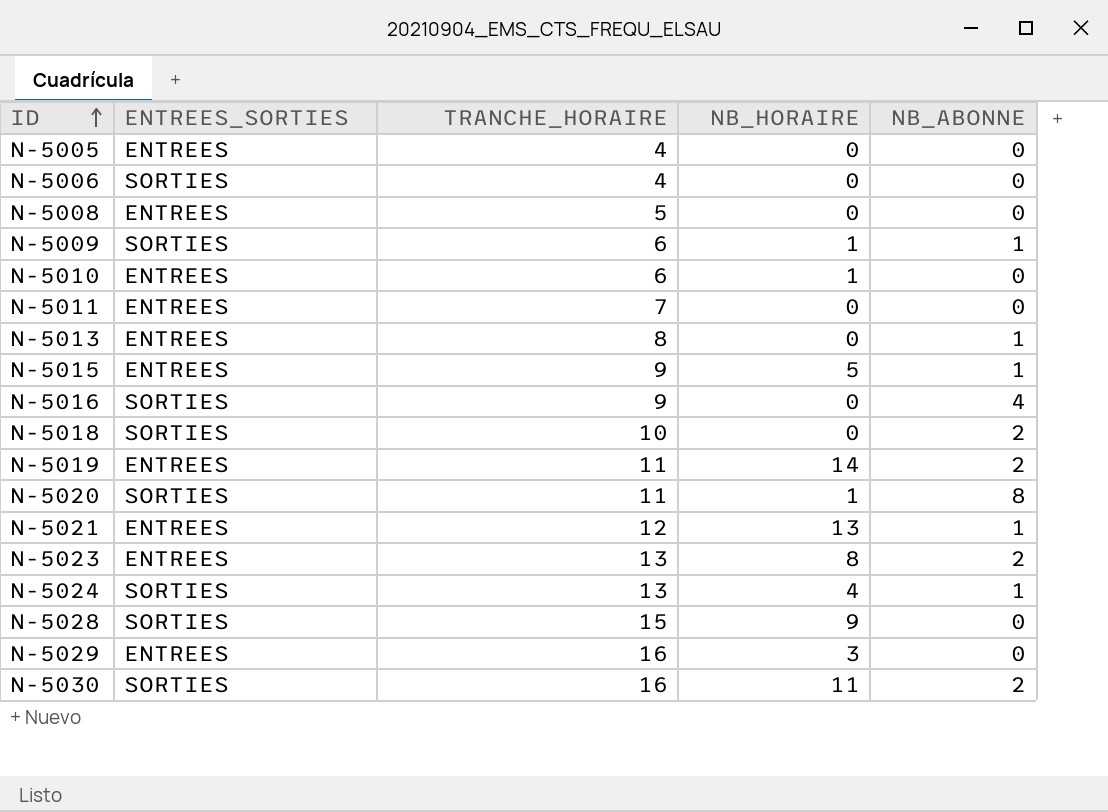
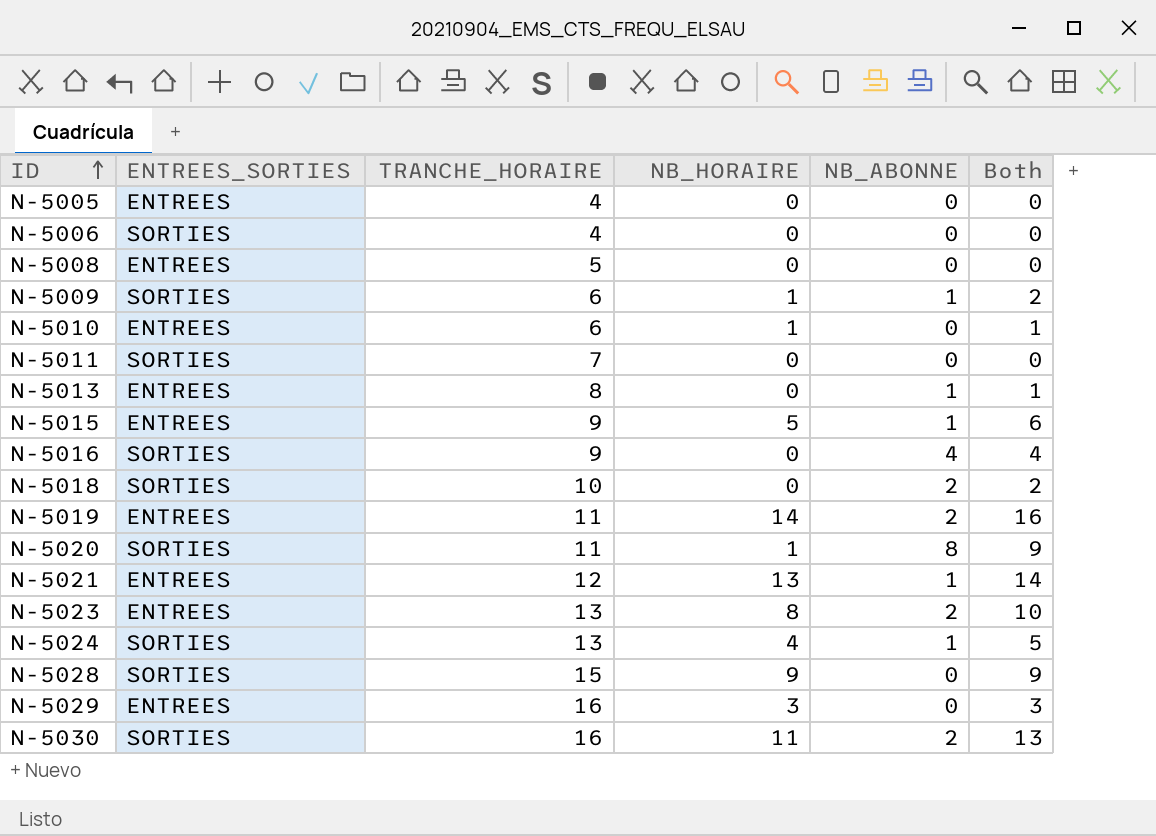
column Both | formula: none -> [NB_HORAIRE] + [NB_ABONNE]
N-5011 | ENTREES_SORTIES: ENTREES -> SORTIES

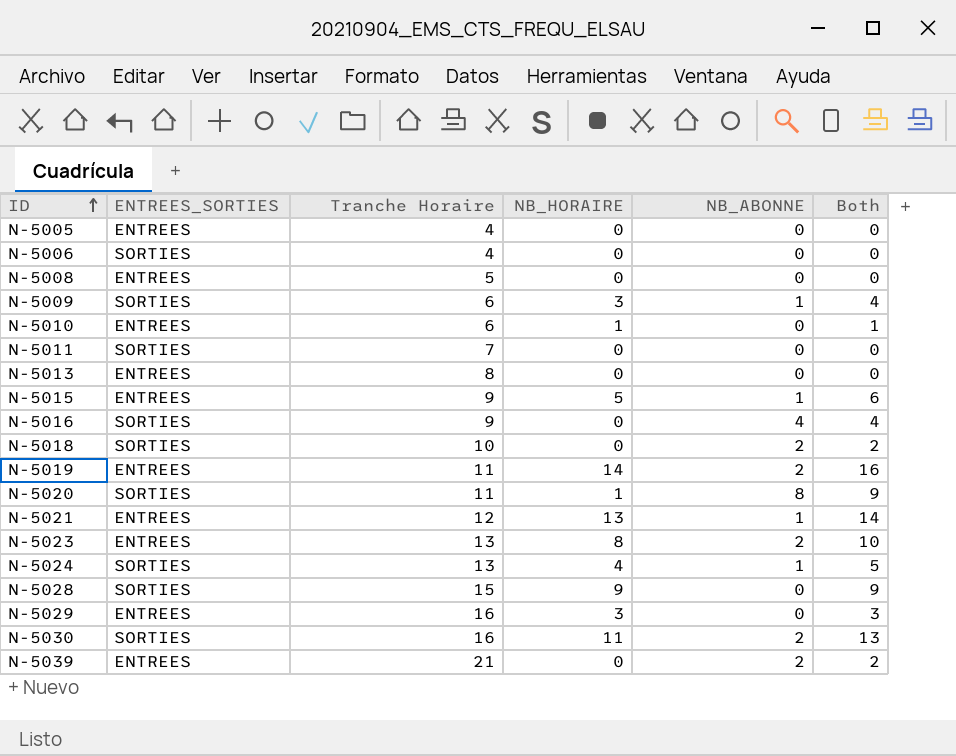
column name: TRANCHE_HORAIRE -> Tranche Horaire
N-5009 | NB_HORAIRE: 1 -> 3
N-5009 | Both: 2 -> 4
N-5013 | NB_ABONNE: 1 -> 0
N-5013 | Both: 1 -> 0
row N-5039: none -> ENTREES | 21 | 0 | 2 | 2

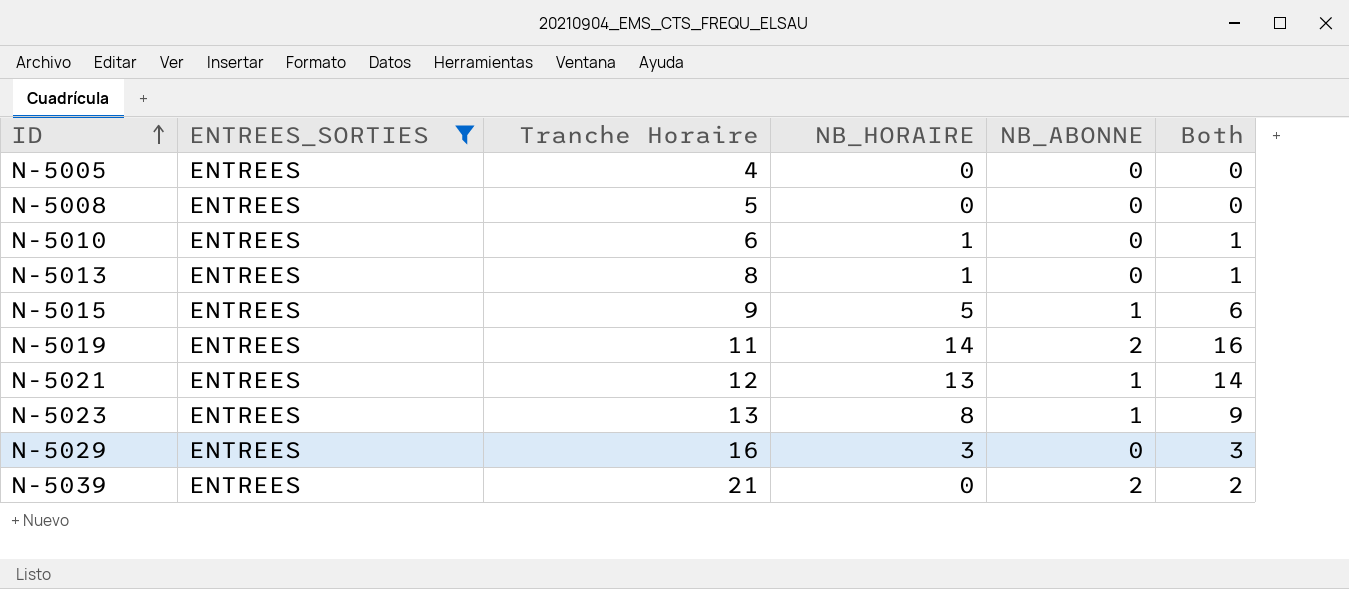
filter: none -> ENTREES_SORTIES = ENTREES
N-5013 | NB_HORAIRE: 0 -> 1
N-5013 | Both: 0 -> 1
N-5023 | NB_ABONNE: 2 -> 1
N-5023 | Both: 10 -> 9

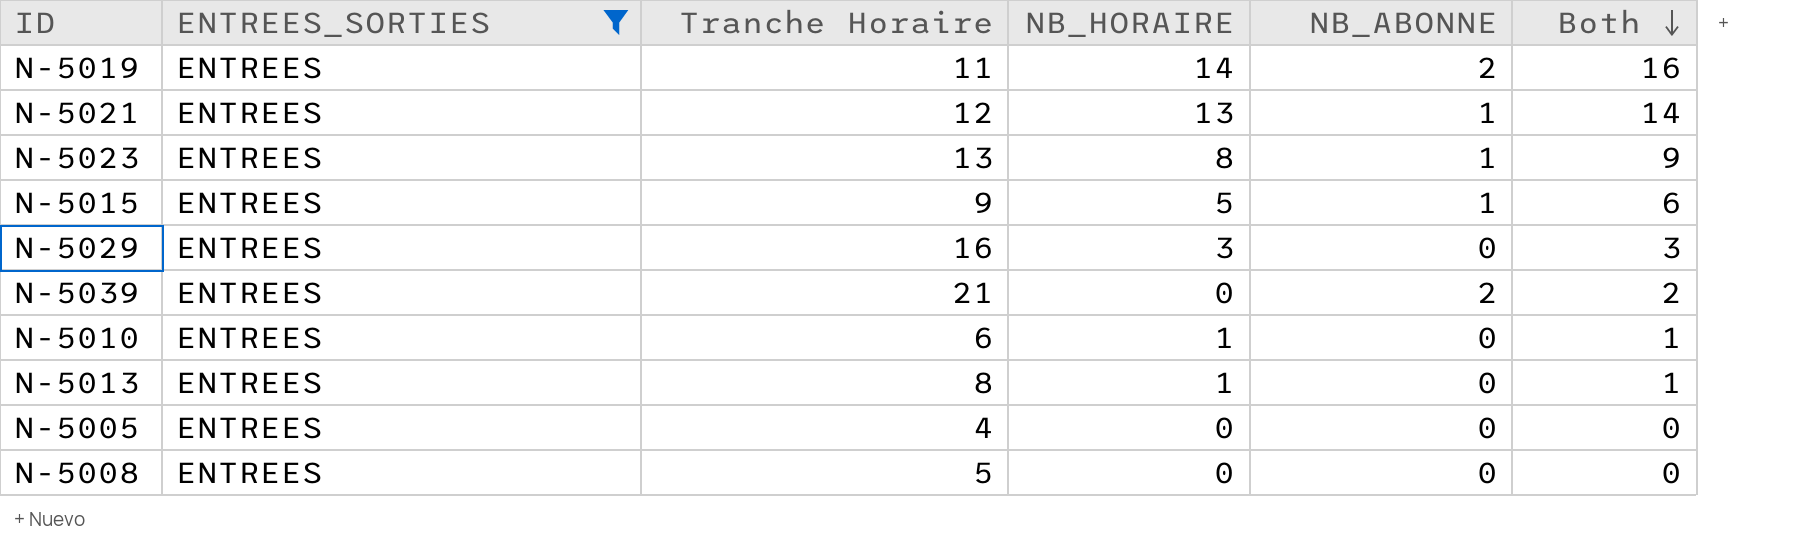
row order: ID ascending -> Both descending

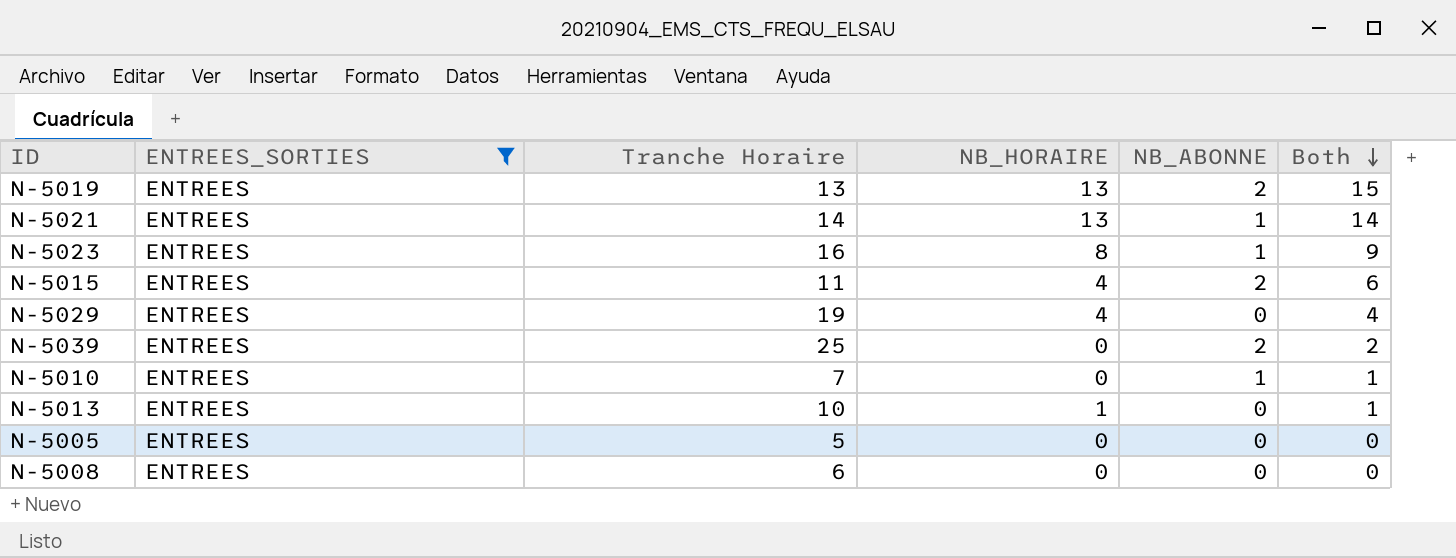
N-5019 | Tranche Horaire: 11 -> 13
N-5019 | NB_HORAIRE: 14 -> 13
N-5019 | Both: 16 -> 15
N-5021 | Tranche Horaire: 12 -> 14
N-5023 | Tranche Horaire: 13 -> 16
N-5015 | Tranche Horaire: 9 -> 11
N-5015 | NB_HORAIRE: 5 -> 4
N-5015 | NB_ABONNE: 1 -> 2
N-5029 | Tranche Horaire: 16 -> 19
N-5029 | NB_HORAIRE: 3 -> 4
N-5029 | Both: 3 -> 4
N-5039 | Tranche Horaire: 21 -> 25
N-5010 | Tranche Horaire: 6 -> 7
N-5010 | NB_HORAIRE: 1 -> 0
N-5010 | NB_ABONNE: 0 -> 1
N-5013 | Tranche Horaire: 8 -> 10
N-5005 | Tranche Horaire: 4 -> 5
N-5008 | Tranche Horaire: 5 -> 6

